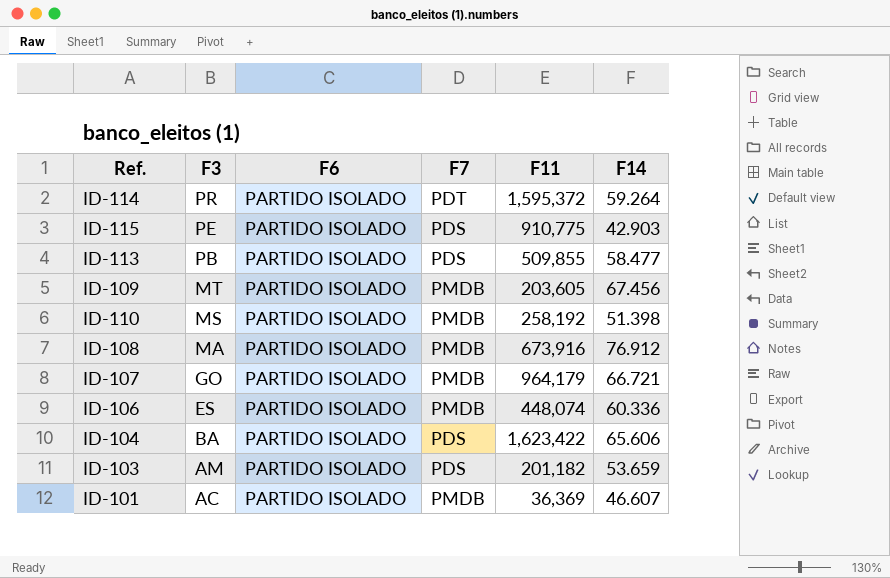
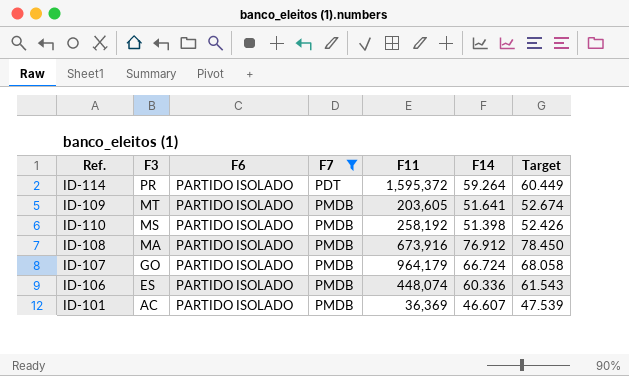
filter: none -> F7 != PDS
column Target | formula: none -> [F14] * 1.02
ID-109 | F14: 67.456 -> 51.641
ID-107 | F14: 66.721 -> 66.724

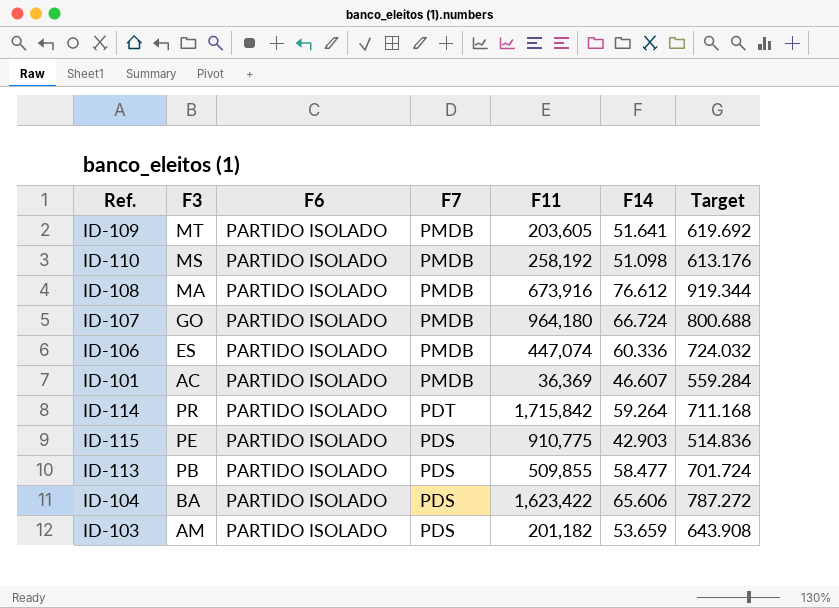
filter: F7 != PDS -> none
row order: F3 descending -> F7 descending
column Target | formula: [F14] * 1.02 -> [F14] * 12
ID-110 | F14: 51.398 -> 51.098
ID-108 | F14: 76.912 -> 76.612
ID-107 | F11: 964,179 -> 964,180
ID-106 | F11: 448,074 -> 447,074
ID-114 | F11: 1,595,372 -> 1,715,842

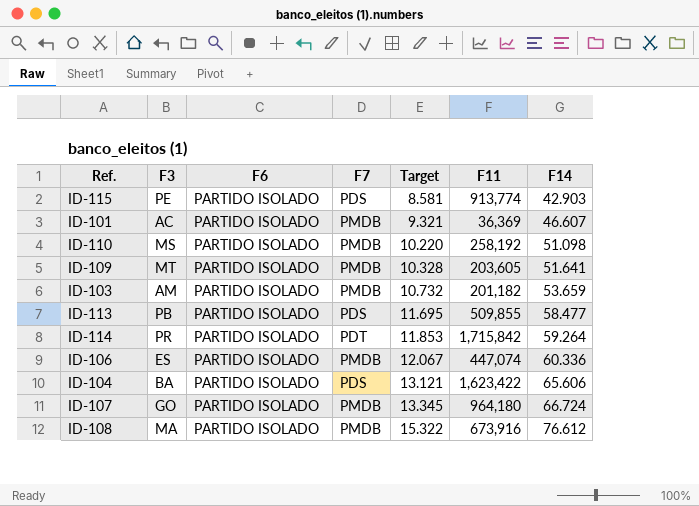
row order: F7 descending -> Target ascending
column Target | formula: [F14] * 12 -> [F14] * 0.2
column Target | position: 7 -> 5
ID-115 | F11: 910,775 -> 913,774
ID-103 | F7: PDS -> PMDB

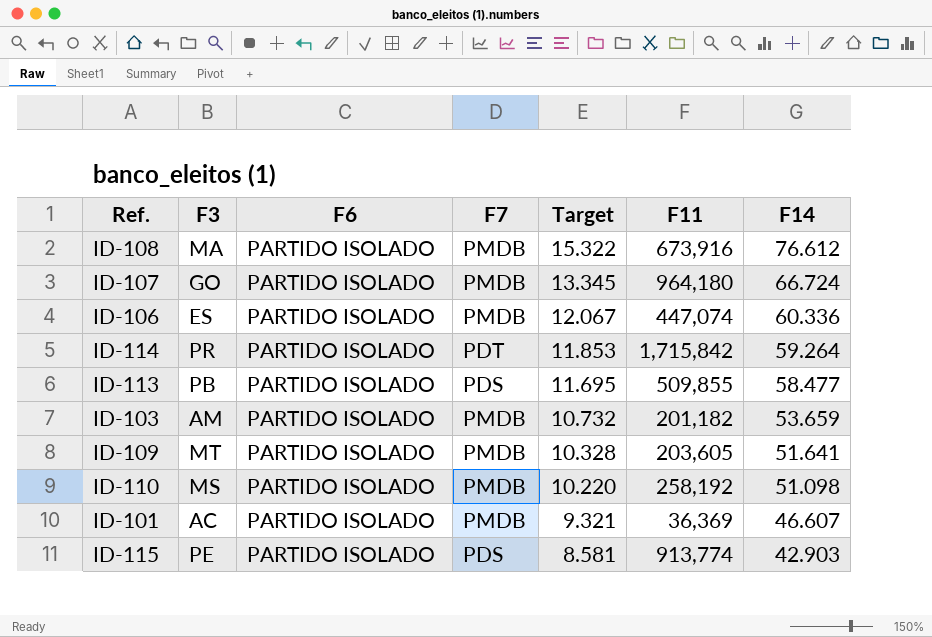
row order: Target ascending -> Target descending
row ID-104: BA | PARTIDO ISOLADO | PDS | 13.121 | 1,623,422 | 65.606 -> none

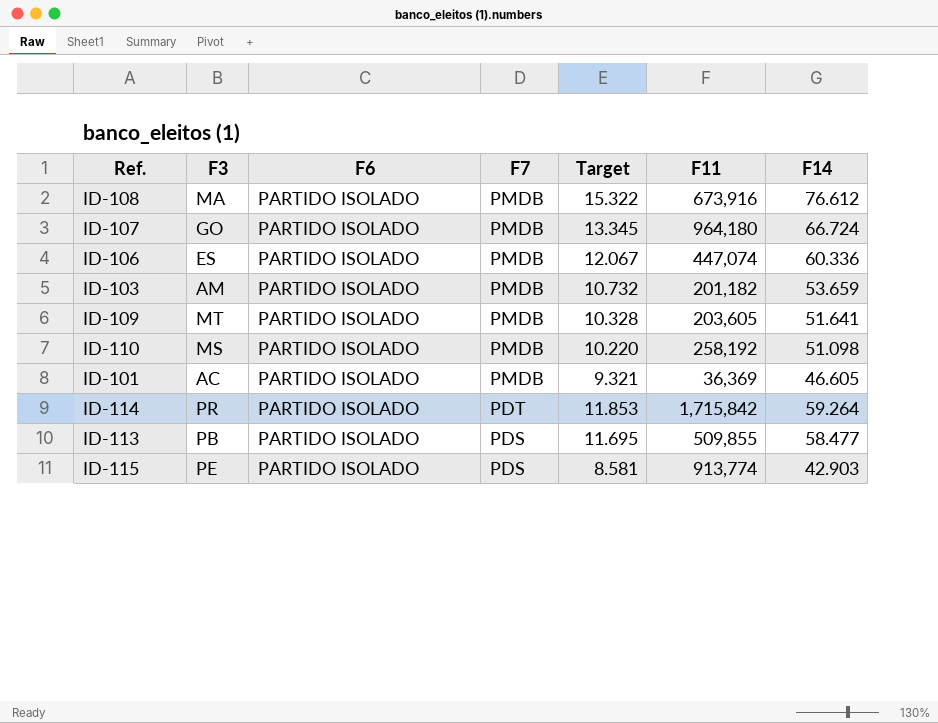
row order: Target descending -> F7 descending
ID-101 | F14: 46.607 -> 46.605

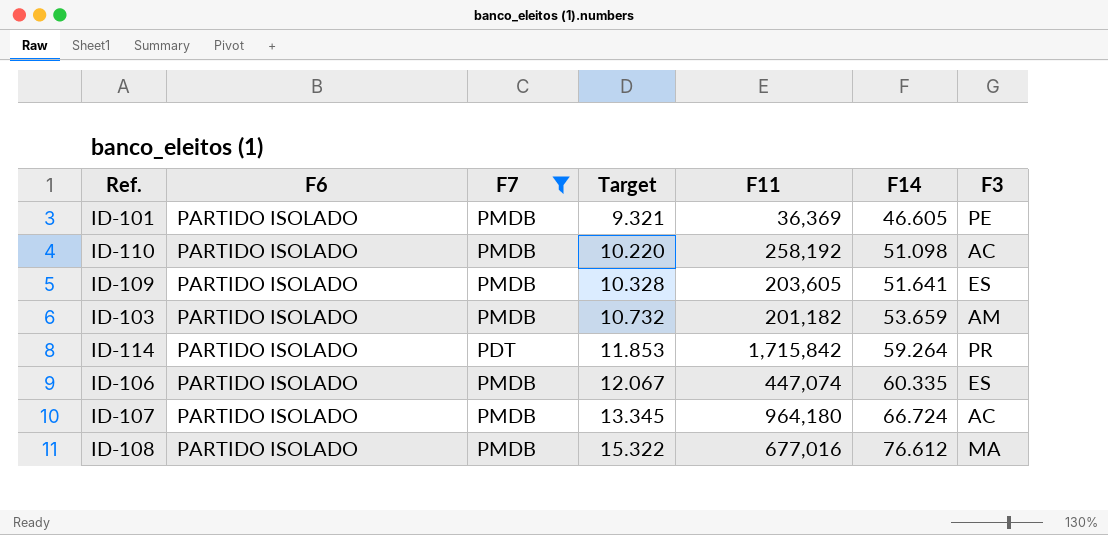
filter: none -> F7 != PDS
row order: F7 descending -> Target ascending
column F3 | position: 2 -> 7
ID-101 | F3: AC -> PE
ID-110 | F3: MS -> AC
ID-109 | F3: MT -> ES
ID-106 | F14: 60.336 -> 60.335
ID-107 | F3: GO -> AC
ID-108 | F11: 673,916 -> 677,016

